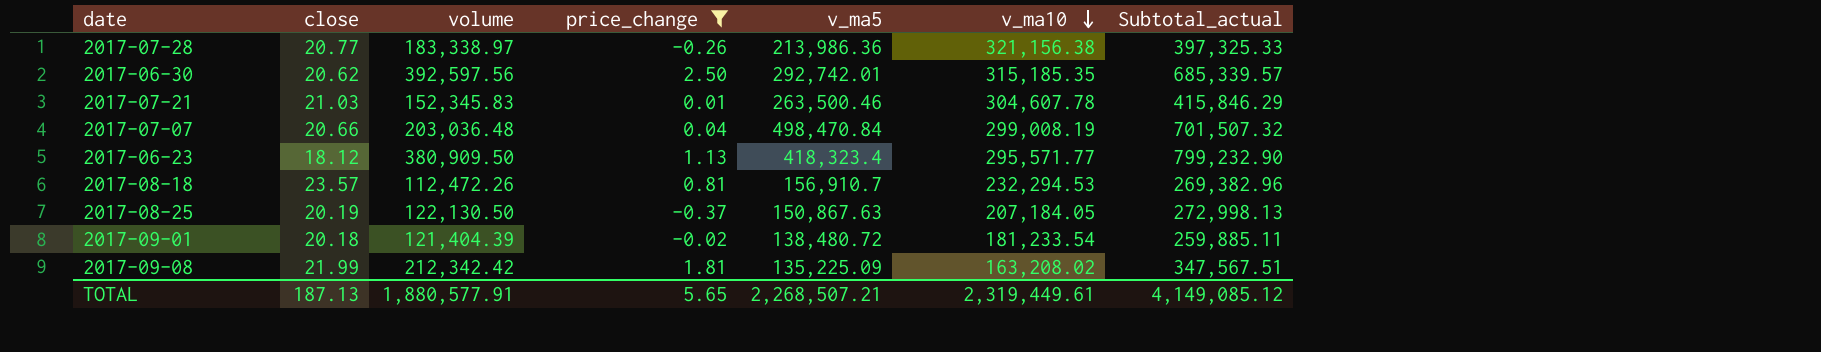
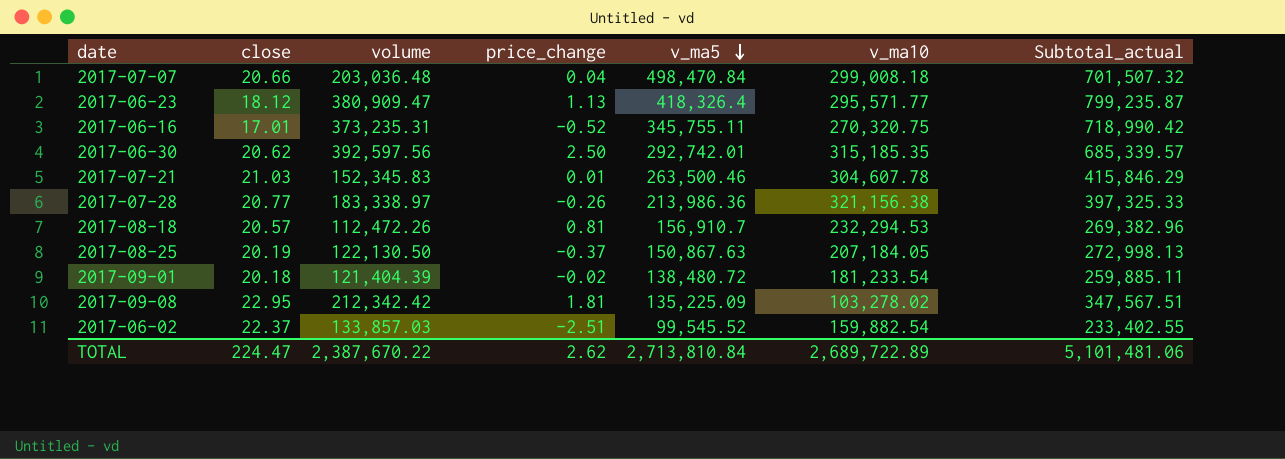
filter: price_change >= -0.37 -> none
row order: v_ma10 descending -> v_ma5 descending
2017-07-07 | v_ma10: 299,008.19 -> 299,008.18
2017-06-23 | volume: 380,909.50 -> 380,909.47
2017-06-23 | v_ma5: 418,323.4 -> 418,326.4
2017-06-23 | Subtotal_actual: 799,232.90 -> 799,235.87
2017-08-18 | close: 23.57 -> 20.57
2017-09-08 | close: 21.99 -> 22.95
2017-09-08 | v_ma10: 163,208.02 -> 103,278.02
TOTAL | close: 187.13 -> 224.47
TOTAL | volume: 1,880,577.91 -> 2,387,670.22
TOTAL | price_change: 5.65 -> 2.62
TOTAL | v_ma5: 2,268,507.21 -> 2,713,810.84
TOTAL | v_ma10: 2,319,449.61 -> 2,689,722.89
TOTAL | Subtotal_actual: 4,149,085.12 -> 5,101,481.06

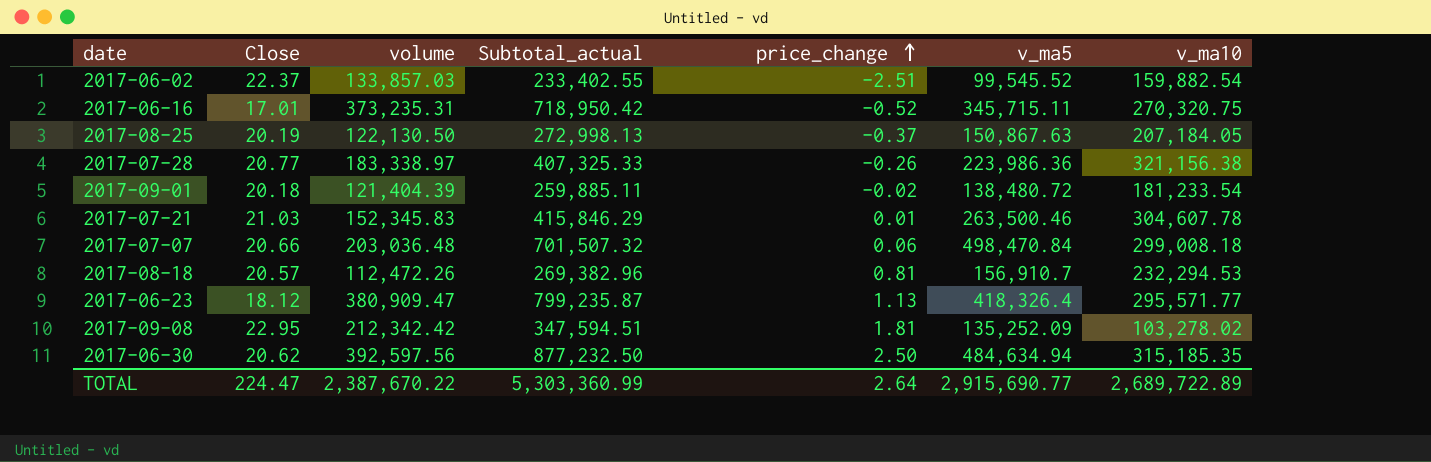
row order: v_ma5 descending -> price_change ascending
column name: close -> Close
column Subtotal_actual | position: 7 -> 4
2017-06-16 | Subtotal_actual: 718,990.42 -> 718,950.42
2017-06-16 | v_ma5: 345,755.11 -> 345,715.11
2017-07-28 | Subtotal_actual: 397,325.33 -> 407,325.33
2017-07-28 | v_ma5: 213,986.36 -> 223,986.36
2017-07-07 | price_change: 0.04 -> 0.06
2017-09-08 | Subtotal_actual: 347,567.51 -> 347,594.51
2017-09-08 | v_ma5: 135,225.09 -> 135,252.09
2017-06-30 | Subtotal_actual: 685,339.57 -> 877,232.50
2017-06-30 | v_ma5: 292,742.01 -> 484,634.94
TOTAL | Subtotal_actual: 5,101,481.06 -> 5,303,360.99
TOTAL | price_change: 2.62 -> 2.64
TOTAL | v_ma5: 2,713,810.84 -> 2,915,690.77

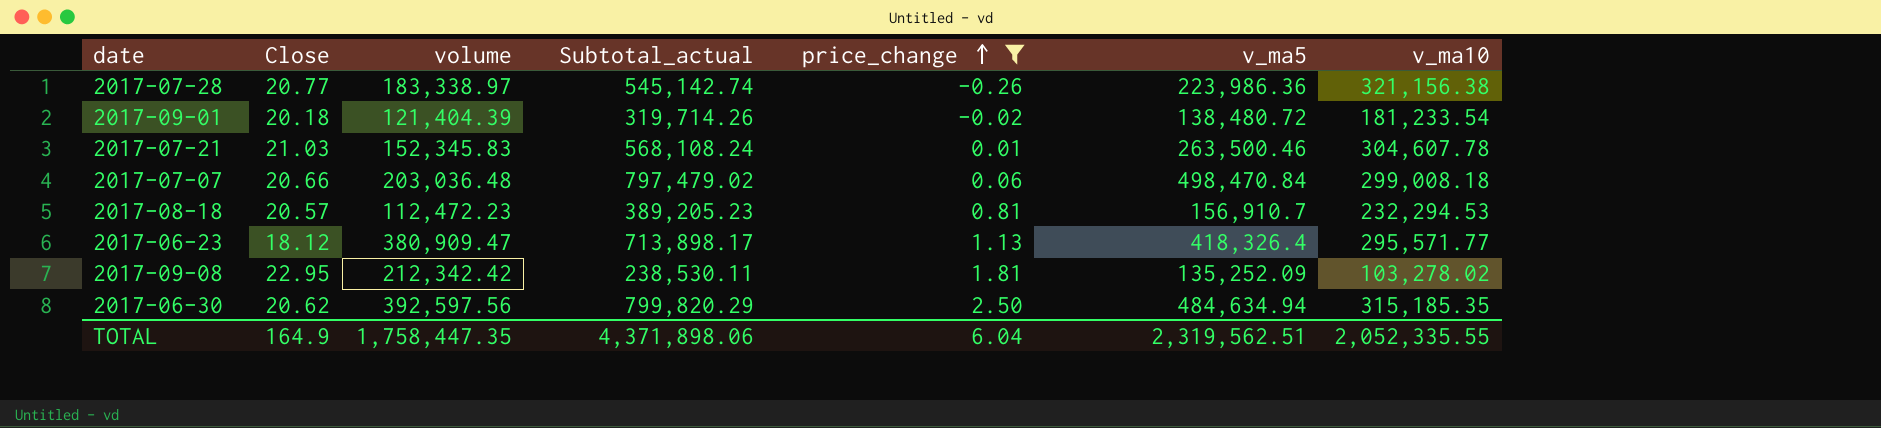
filter: none -> price_change >= -0.26
column Subtotal_actual | formula: [volume] + [v_ma5] -> [v_ma5] + [v_ma10]
2017-08-18 | volume: 112,472.26 -> 112,472.23
TOTAL | Close: 224.47 -> 164.9
TOTAL | volume: 2,387,670.22 -> 1,758,447.35
TOTAL | Subtotal_actual: 5,303,360.99 -> 4,371,898.06
TOTAL | price_change: 2.64 -> 6.04
TOTAL | v_ma5: 2,915,690.77 -> 2,319,562.51
TOTAL | v_ma10: 2,689,722.89 -> 2,052,335.55

